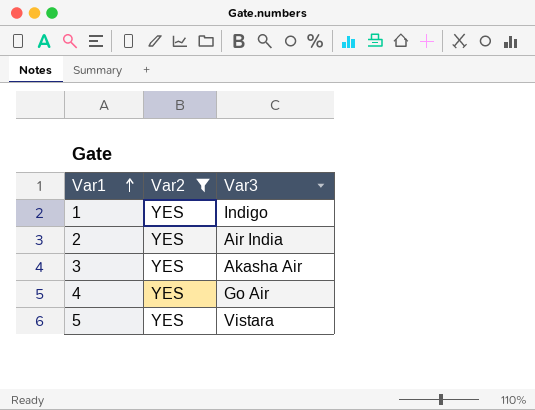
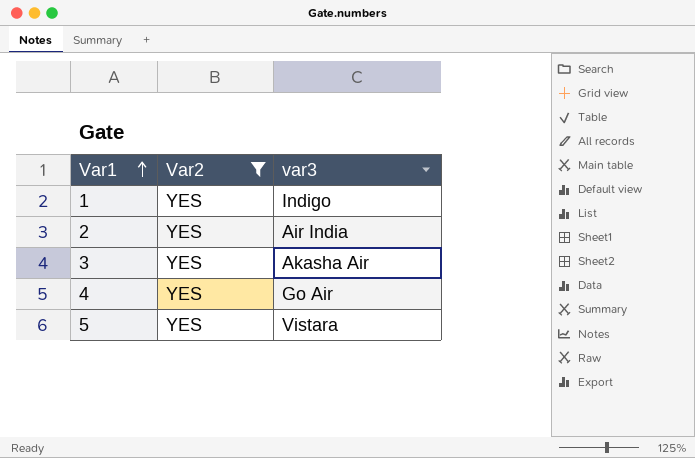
column name: Var3 -> var3

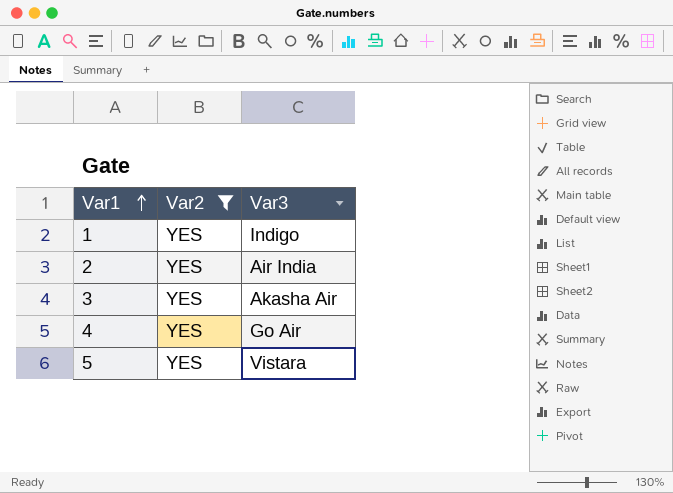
column name: var3 -> Var3

